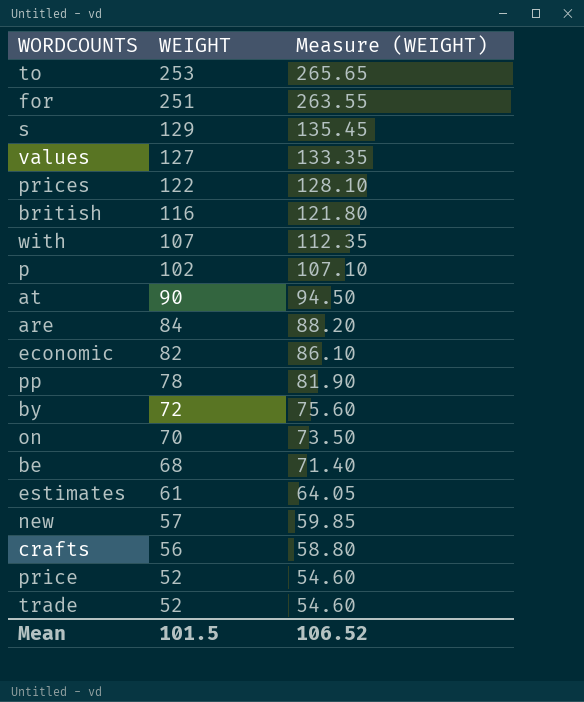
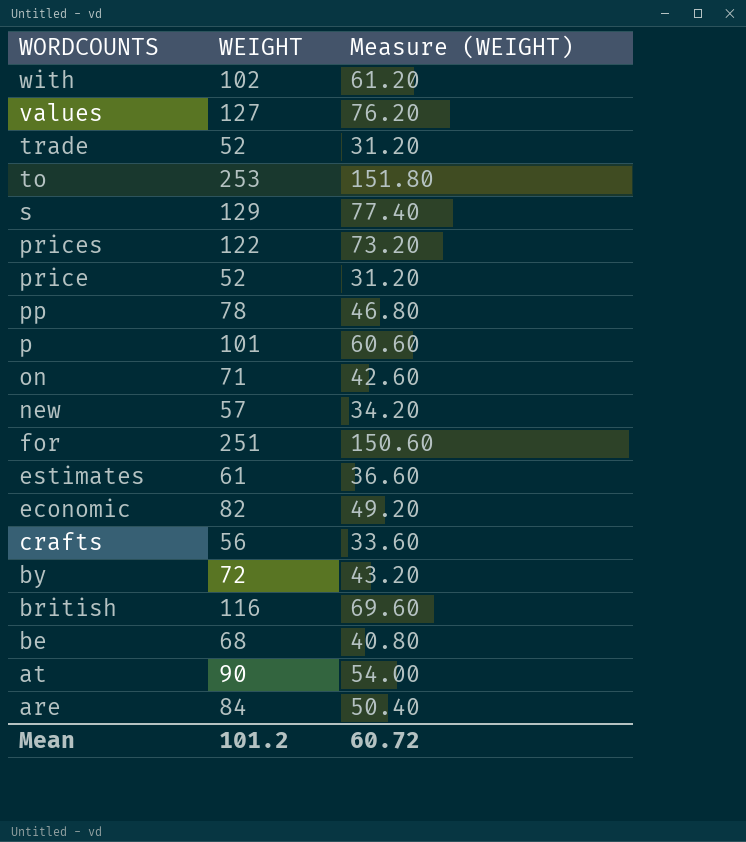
row order: WEIGHT descending -> WORDCOUNTS descending
column Measure (WEIGHT) | formula: [WEIGHT] * 1.05 -> [WEIGHT] * 0.6
with | WEIGHT: 107 -> 102
p | WEIGHT: 102 -> 101
on | WEIGHT: 70 -> 71
Mean | WEIGHT: 101.5 -> 101.2
Mean | Measure (WEIGHT): 106.52 -> 60.72

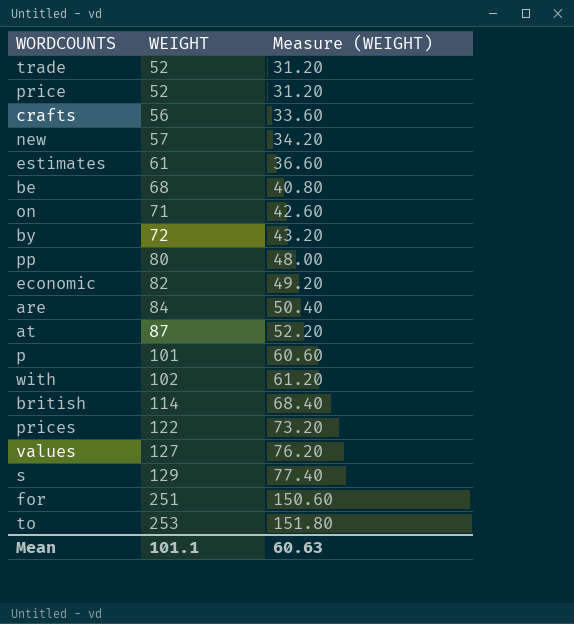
row order: WORDCOUNTS descending -> WEIGHT ascending
pp | WEIGHT: 78 -> 80
pp | Measure (WEIGHT): 46.80 -> 48.00
at | WEIGHT: 90 -> 87
at | Measure (WEIGHT): 54.00 -> 52.20
british | WEIGHT: 116 -> 114
british | Measure (WEIGHT): 69.60 -> 68.40
Mean | WEIGHT: 101.2 -> 101.1
Mean | Measure (WEIGHT): 60.72 -> 60.63

